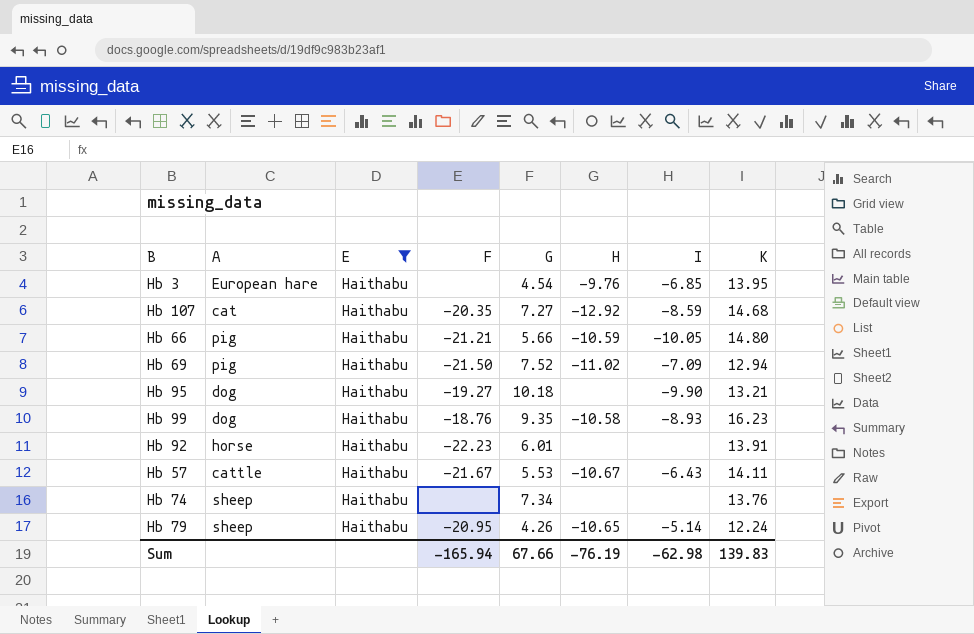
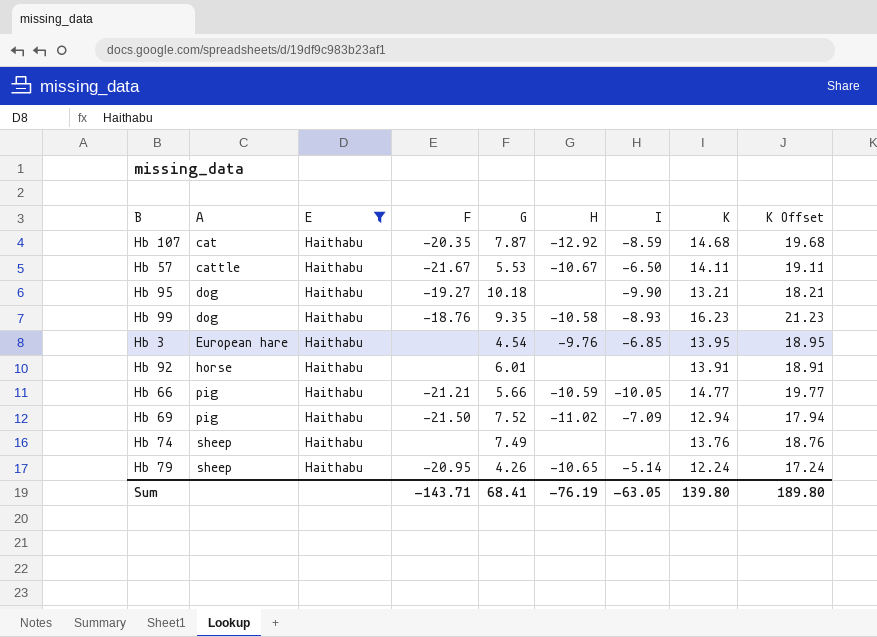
row order: none -> A ascending
column K Offset | formula: none -> [K] + 5
Hb 107 | G: 7.27 -> 7.87
Hb 57 | I: -6.43 -> -6.50
Hb 92 | F: -22.23 -> none
Hb 66 | K: 14.80 -> 14.77
Hb 74 | G: 7.34 -> 7.49
Sum | F: -165.94 -> -143.71
Sum | G: 67.66 -> 68.41
Sum | I: -62.98 -> -63.05
Sum | K: 139.83 -> 139.80

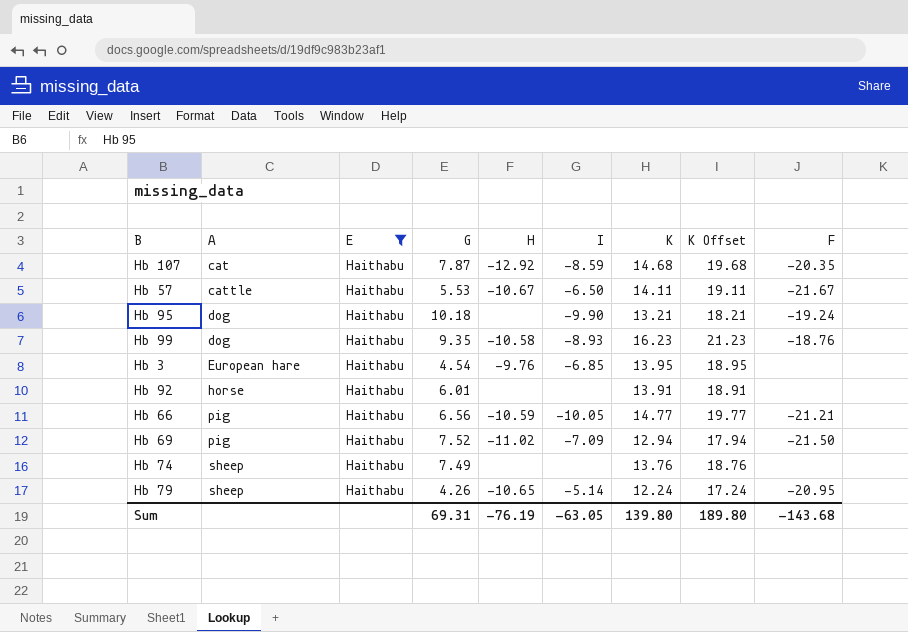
column F | position: 4 -> 9
Hb 95 | F: -19.27 -> -19.24
Hb 66 | G: 5.66 -> 6.56
Sum | G: 68.41 -> 69.31
Sum | F: -143.71 -> -143.68

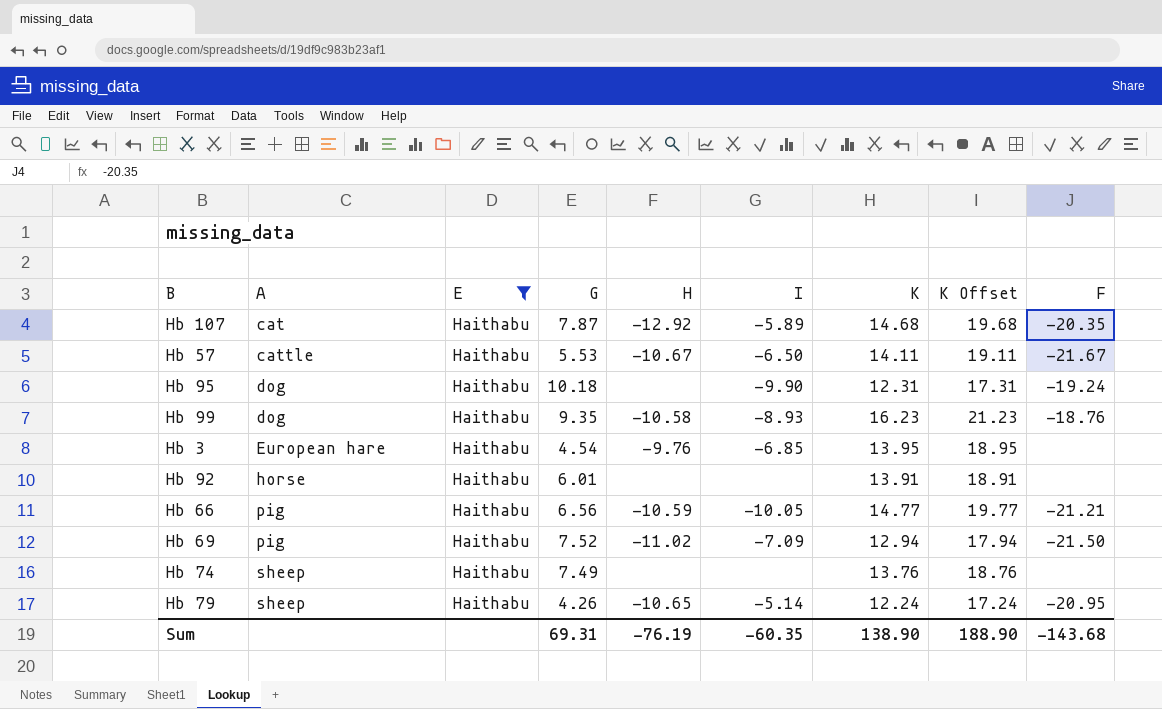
Hb 107 | I: -8.59 -> -5.89
Hb 95 | K: 13.21 -> 12.31
Hb 95 | K Offset: 18.21 -> 17.31
Sum | I: -63.05 -> -60.35
Sum | K: 139.80 -> 138.90
Sum | K Offset: 189.80 -> 188.90

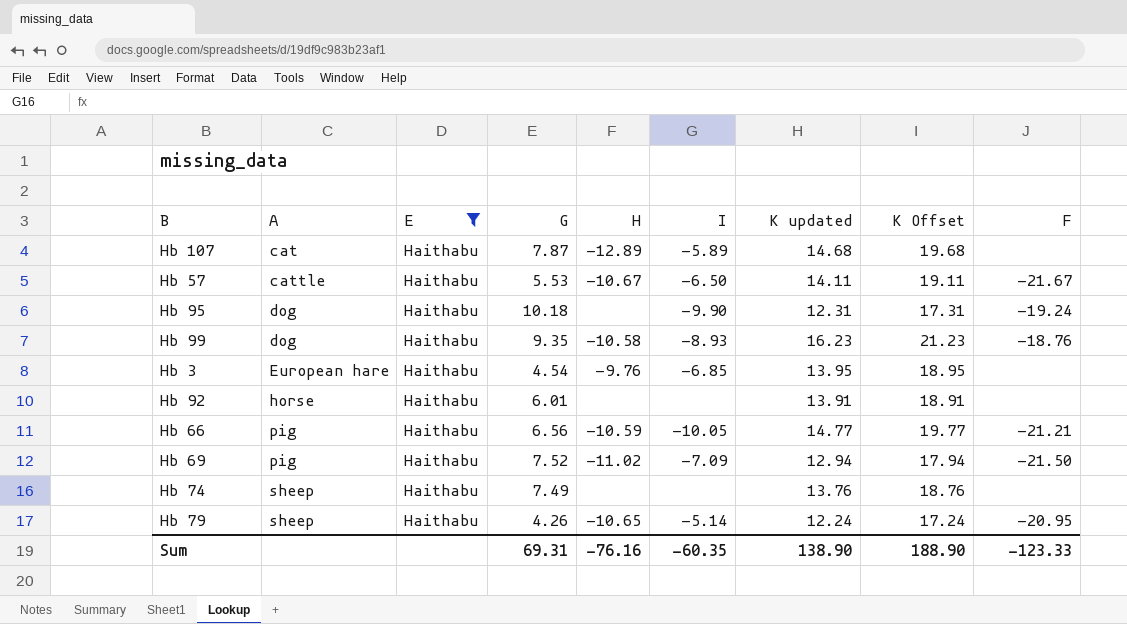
column name: K -> K updated
Hb 107 | H: -12.92 -> -12.89
Hb 107 | F: -20.35 -> none
Sum | H: -76.19 -> -76.16
Sum | F: -143.68 -> -123.33

